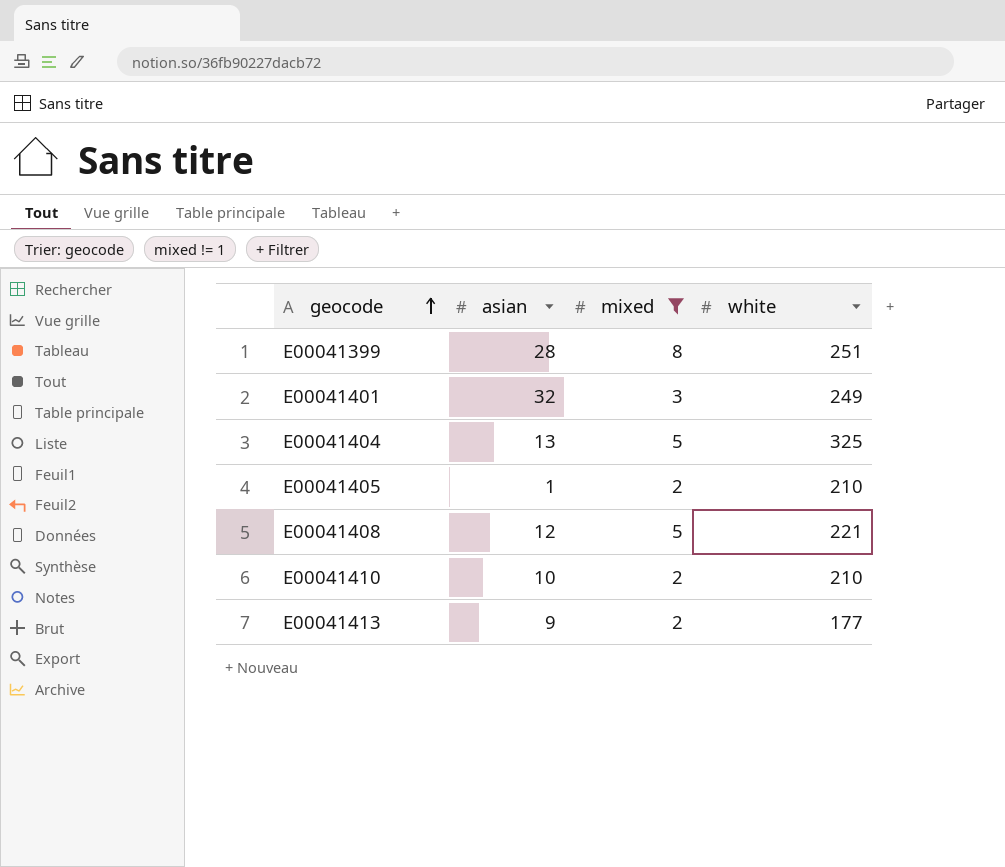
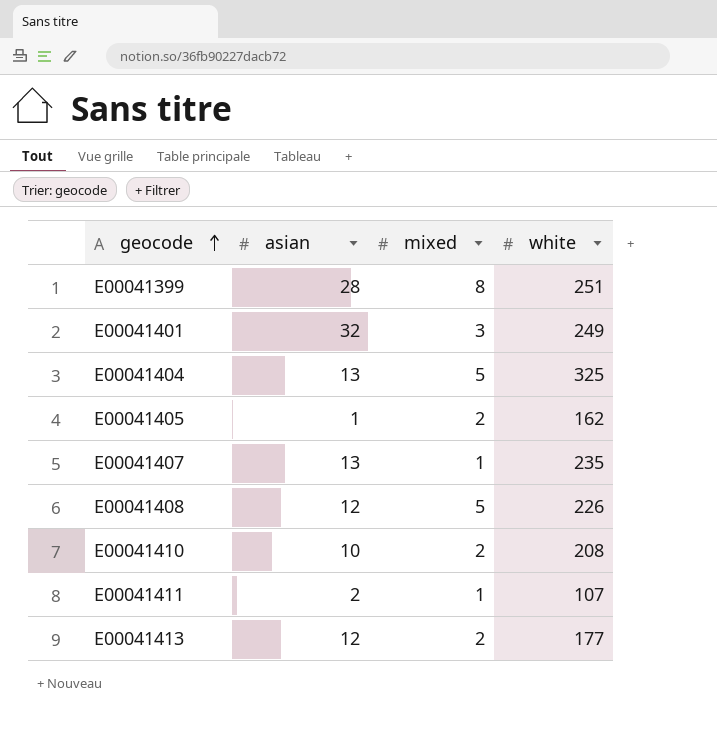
filter: mixed != 1 -> none
E00041405 | white: 210 -> 162
E00041408 | white: 221 -> 226
E00041410 | white: 210 -> 208
E00041413 | asian: 9 -> 12

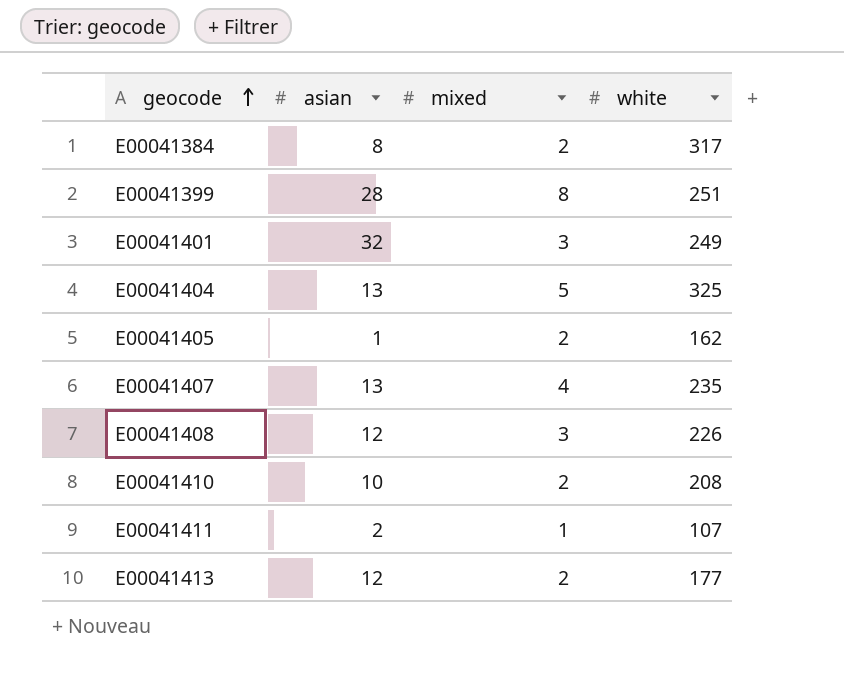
row E00041384: none -> 8 | 2 | 317
E00041407 | mixed: 1 -> 4
E00041408 | mixed: 5 -> 3

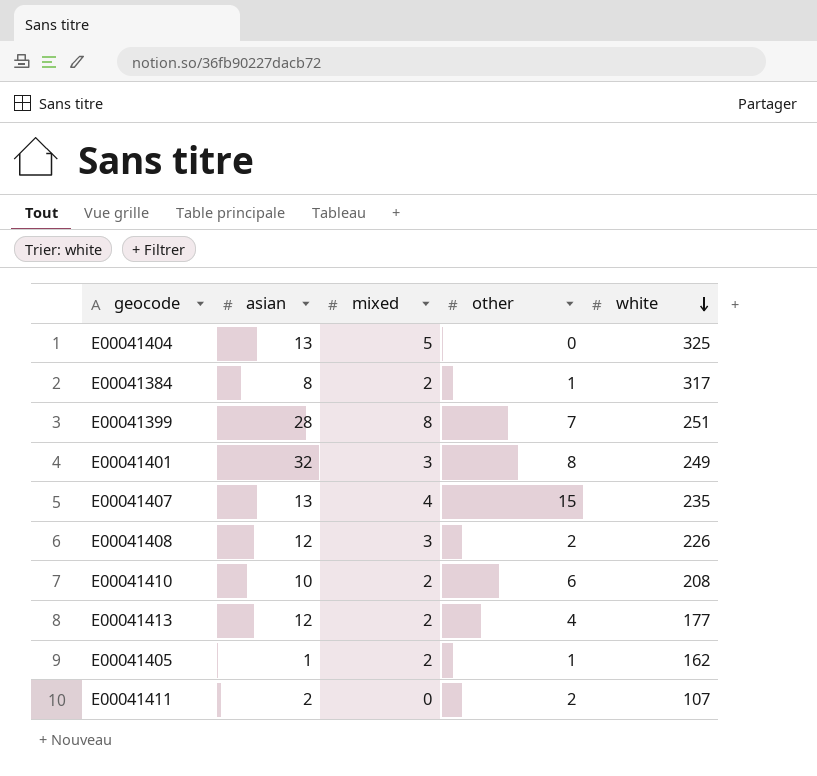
row order: geocode ascending -> white descending
column other | position: none -> 4
E00041411 | mixed: 1 -> 0

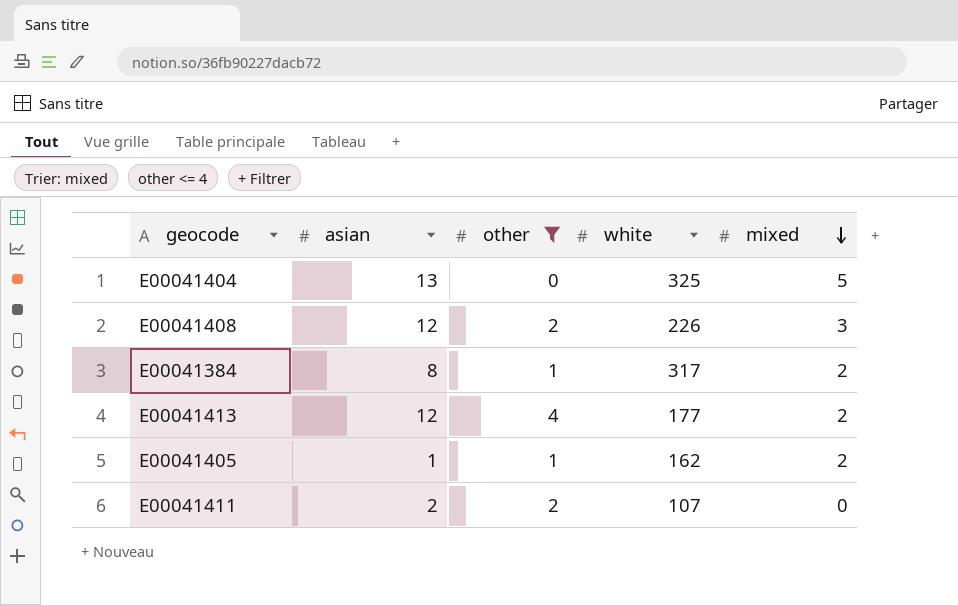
filter: none -> other <= 4
row order: white descending -> mixed descending
column mixed | position: 3 -> 5

